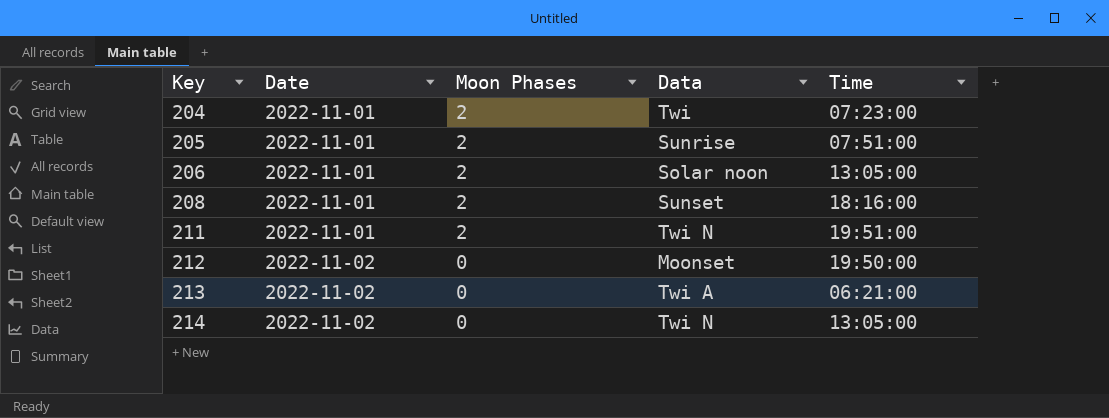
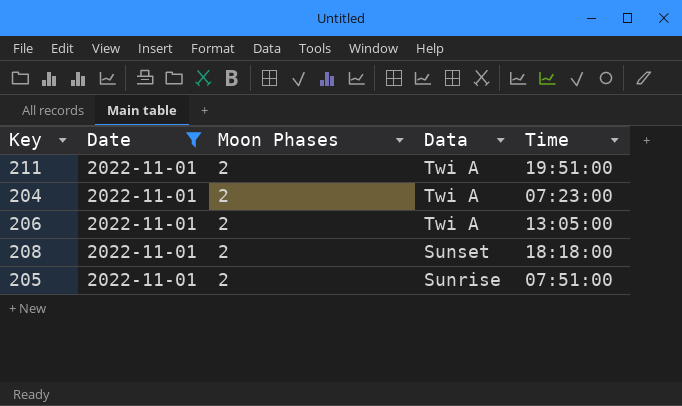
filter: none -> Date = 2022-11-01
row order: Key ascending -> Data descending
211 | Data: Twi N -> Twi A
204 | Data: Twi -> Twi A
206 | Data: Solar noon -> Twi A
208 | Time: 18:16:00 -> 18:18:00

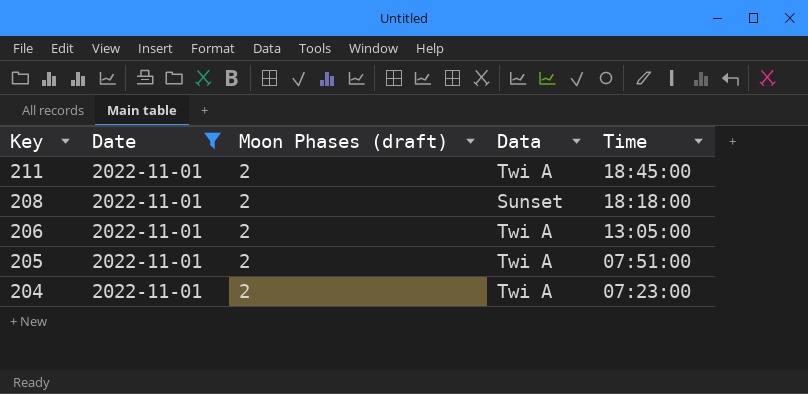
row order: Data descending -> Key descending
column name: Moon Phases -> Moon Phases (draft)
211 | Time: 19:51:00 -> 18:45:00
205 | Data: Sunrise -> Twi A

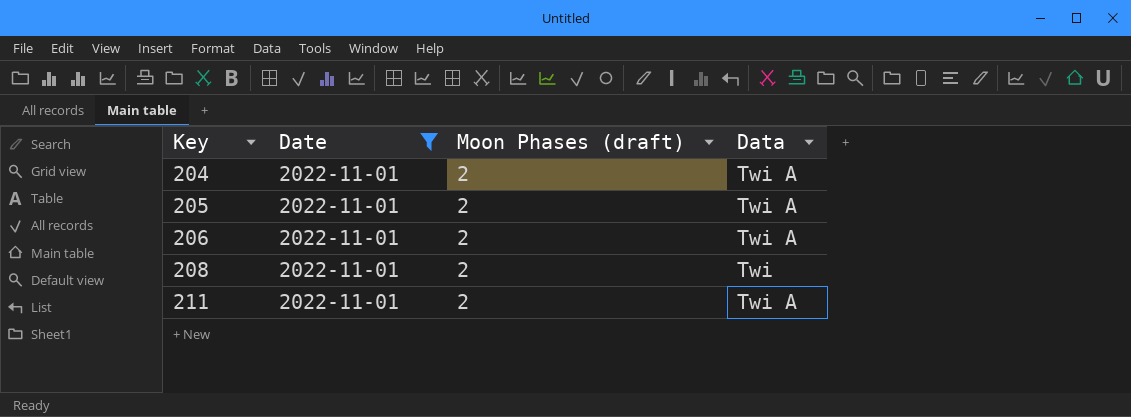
row order: Key descending -> Key ascending
column Time | position: 5 -> none
208 | Data: Sunset -> Twi

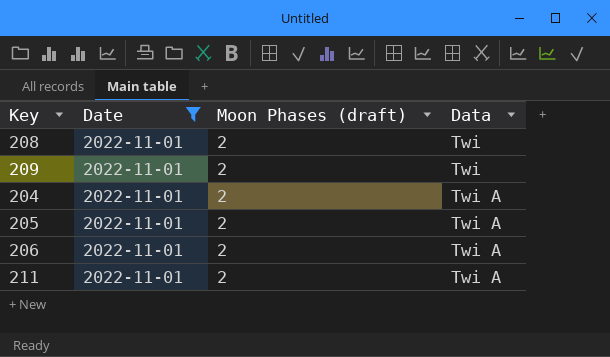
row order: Key ascending -> Data ascending
row 209: none -> 2022-11-01 | 2 | Twi

